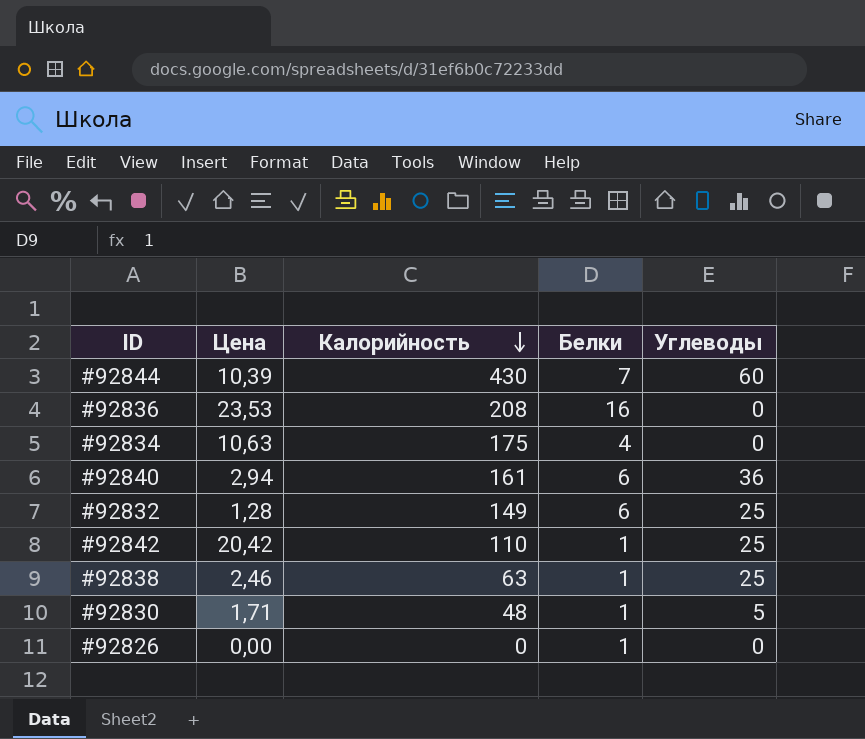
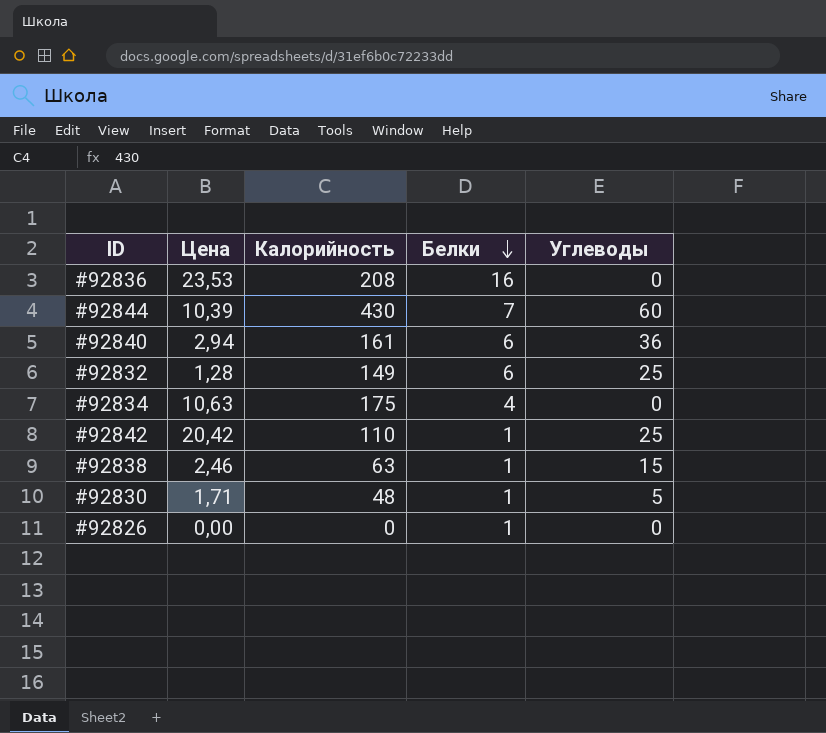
row order: Калорийность descending -> Белки descending
#92838 | Углеводы: 25 -> 15

